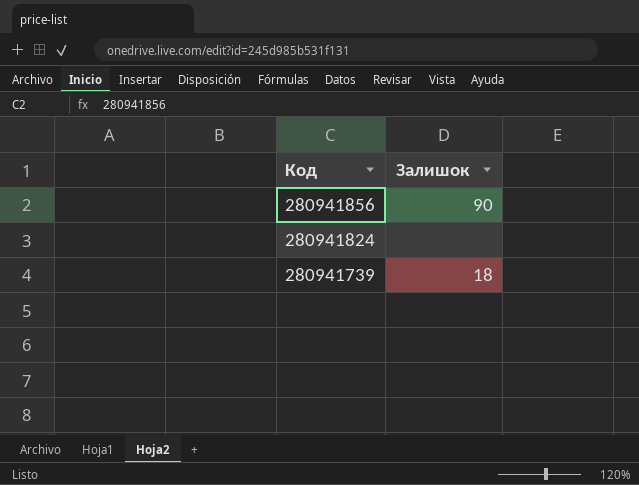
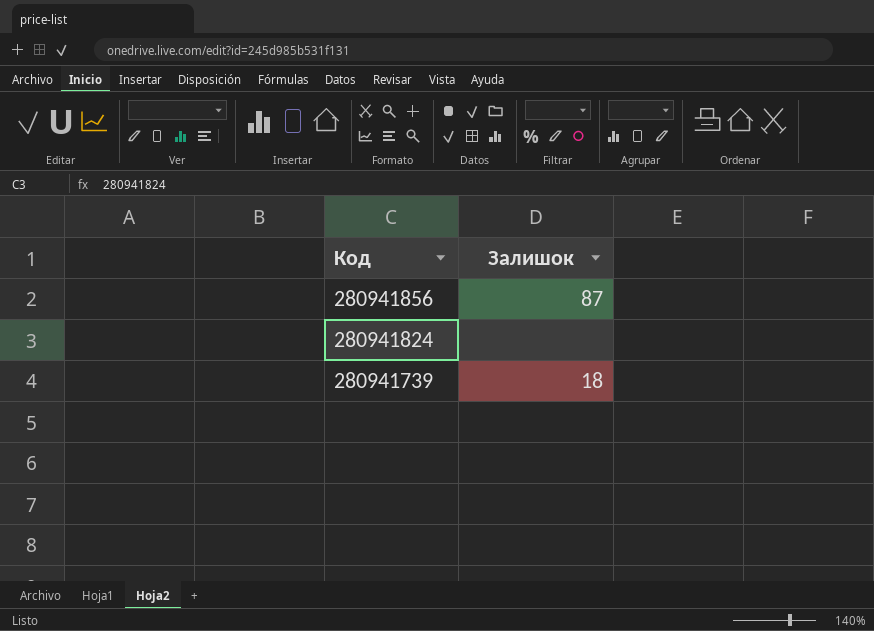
280941856 | Залишок: 90 -> 87

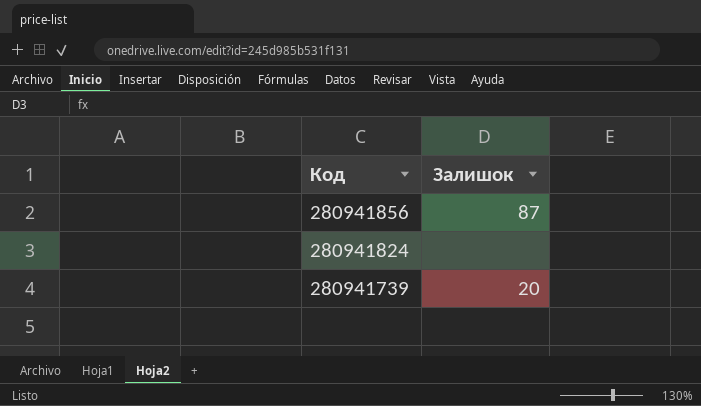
280941739 | Залишок: 18 -> 20

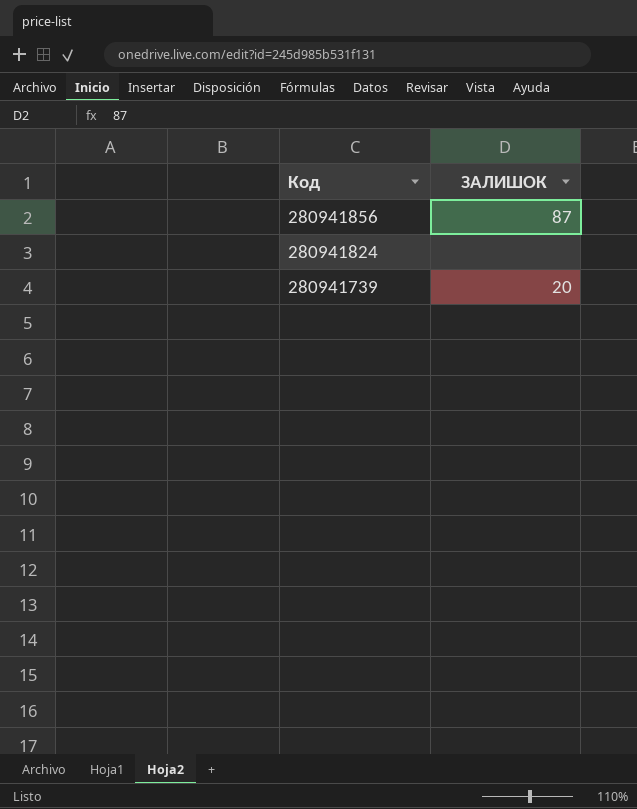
column name: Залишок -> ЗАЛИШОК

